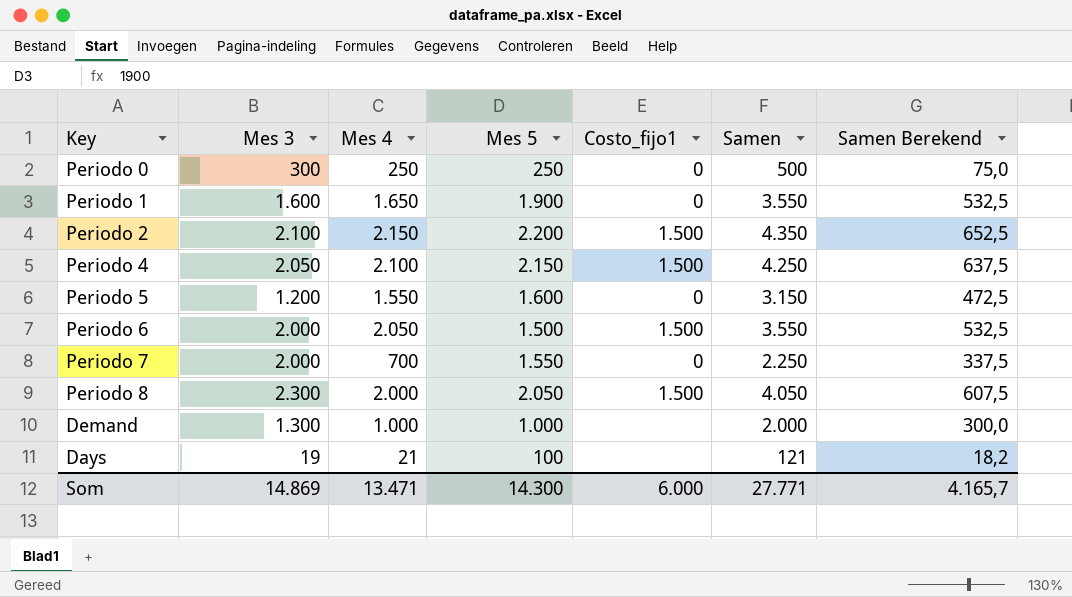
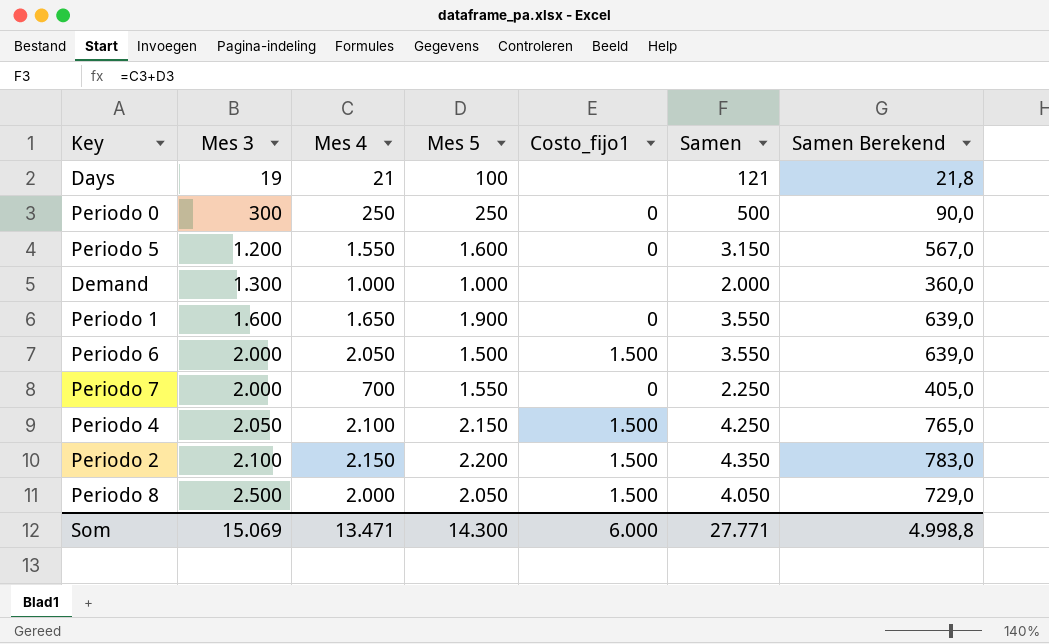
row order: none -> Mes 3 ascending
column Samen Berekend | formula: [Samen] * 0,15 -> [Samen] * 0,18
Periodo 8 | Mes 3: 2.300 -> 2.500
Som | Mes 3: 14.869 -> 15.069
Som | Samen Berekend: 4.165,7 -> 4.998,8

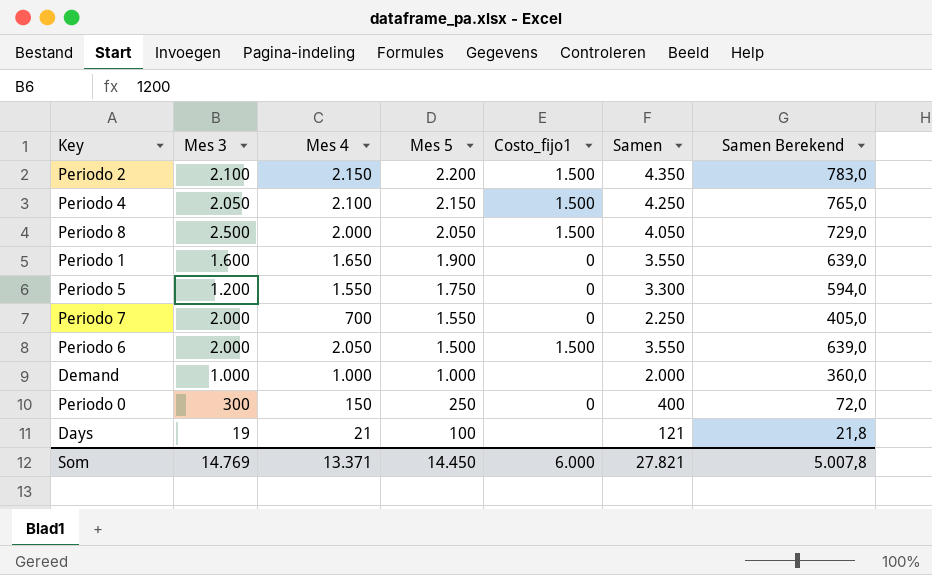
row order: Mes 3 ascending -> Mes 5 descending
Periodo 5 | Mes 5: 1.600 -> 1.750
Periodo 5 | Samen: 3.150 -> 3.300
Periodo 5 | Samen Berekend: 567,0 -> 594,0
Demand | Mes 3: 1.300 -> 1.000
Periodo 0 | Mes 4: 250 -> 150
Periodo 0 | Samen: 500 -> 400
Periodo 0 | Samen Berekend: 90,0 -> 72,0
Som | Mes 3: 15.069 -> 14.769
Som | Mes 4: 13.471 -> 13.371
Som | Mes 5: 14.300 -> 14.450
Som | Samen: 27.771 -> 27.821
Som | Samen Berekend: 4.998,8 -> 5.007,8

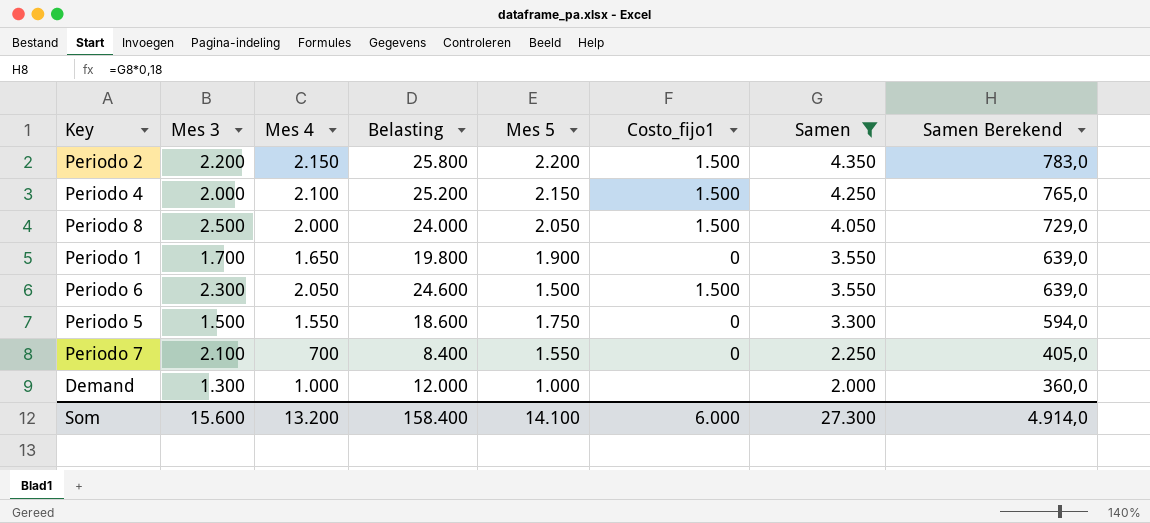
filter: none -> Samen >= 2.000
row order: Mes 5 descending -> Samen descending
column Belasting | formula: none -> [Mes 4] * 12
Periodo 2 | Mes 3: 2.100 -> 2.200
Periodo 4 | Mes 3: 2.050 -> 2.000
Periodo 1 | Mes 3: 1.600 -> 1.700
Periodo 6 | Mes 3: 2.000 -> 2.300
Periodo 5 | Mes 3: 1.200 -> 1.500
Periodo 7 | Mes 3: 2.000 -> 2.100
Demand | Mes 3: 1.000 -> 1.300
Som | Mes 3: 14.769 -> 15.600
Som | Mes 4: 13.371 -> 13.200
Som | Mes 5: 14.450 -> 14.100
Som | Samen: 27.821 -> 27.300
Som | Samen Berekend: 5.007,8 -> 4.914,0

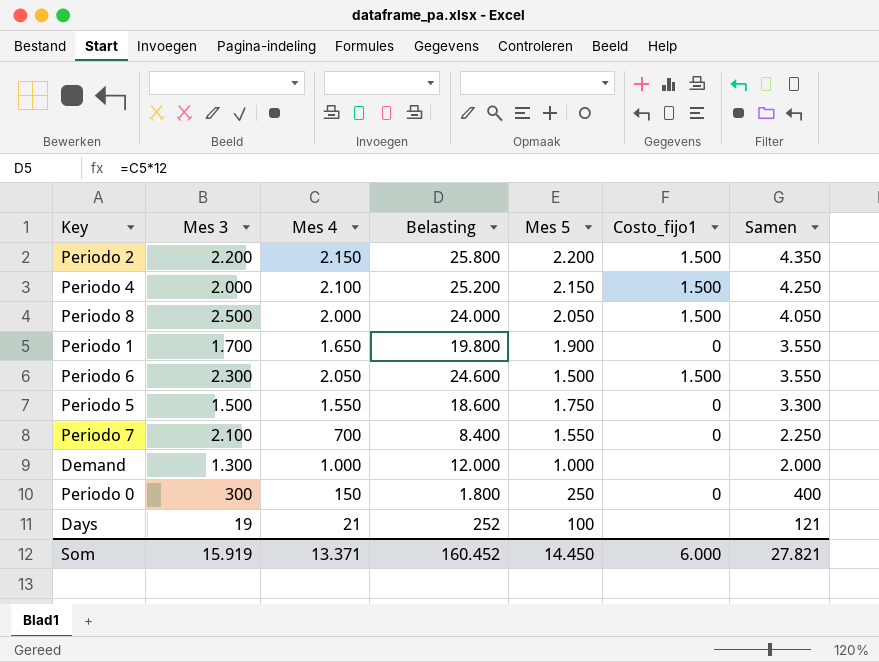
filter: Samen >= 2.000 -> none
column Samen Berekend | formula: [Samen] * 0,18 -> none
Som | Mes 3: 15.600 -> 15.919
Som | Mes 4: 13.200 -> 13.371
Som | Belasting: 158.400 -> 160.452
Som | Mes 5: 14.100 -> 14.450
Som | Samen: 27.300 -> 27.821

